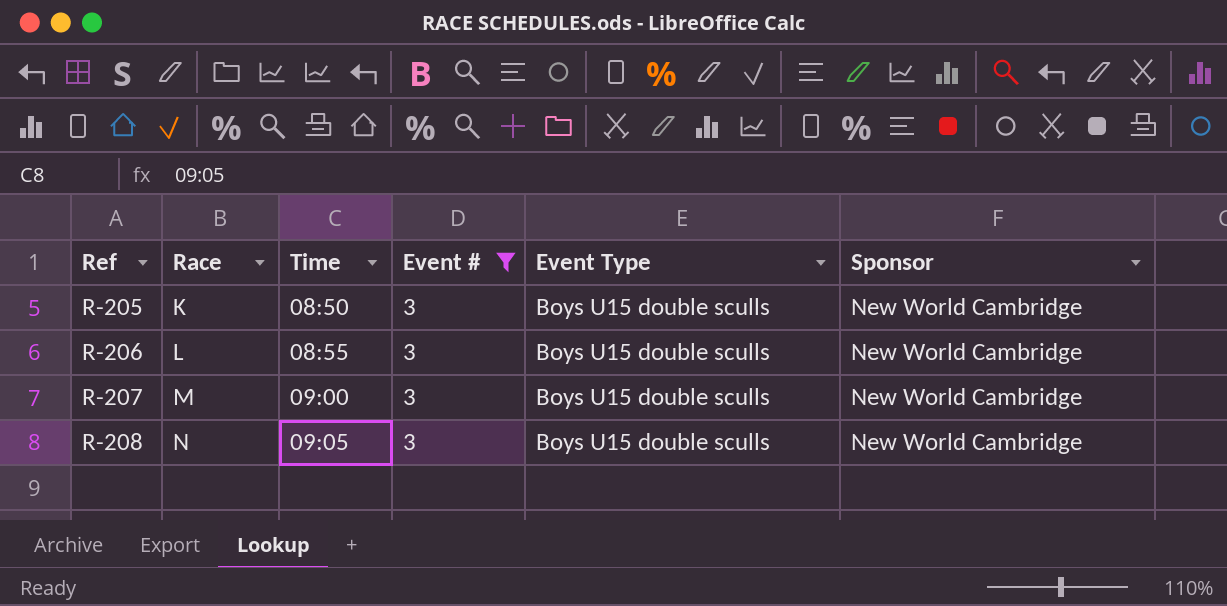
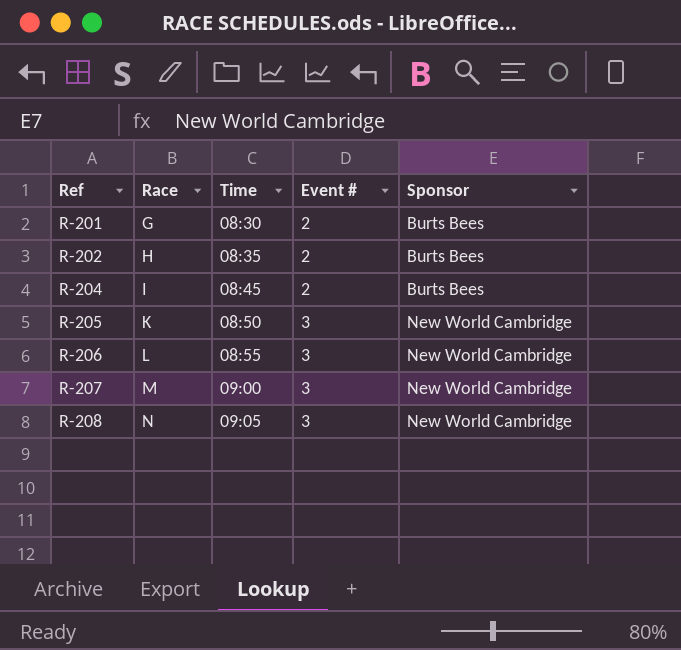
filter: Event # = 3 -> none
column Event Type | position: 5 -> none

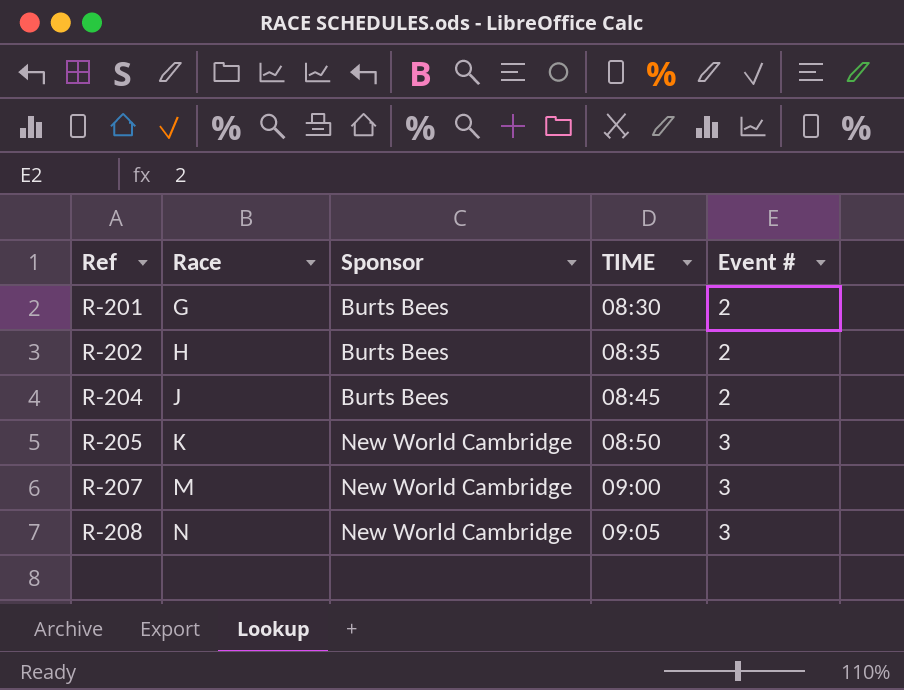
column Sponsor | position: 5 -> 3
column name: Time -> TIME
row R-206: L | 08:55 | 3 | New World Cambridge -> none
R-204 | Race: I -> J

